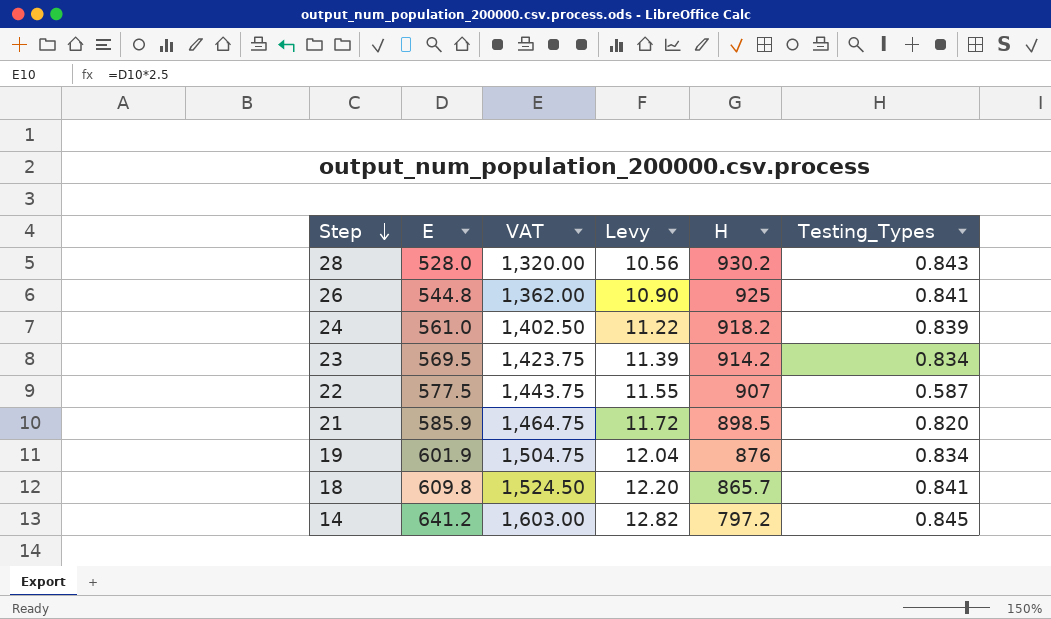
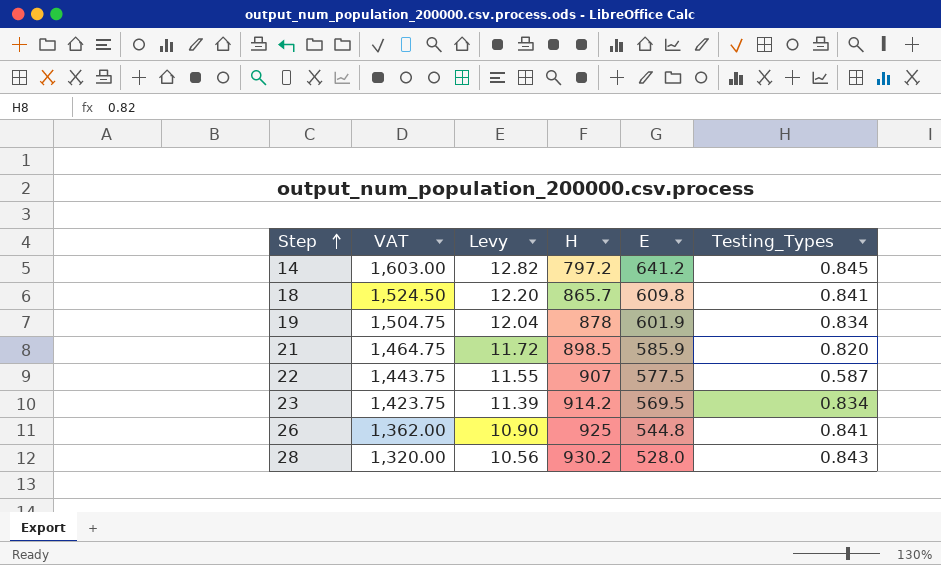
row order: Step descending -> Step ascending
column E | position: 2 -> 5
row 24: 561.0 | 1,402.50 | 11.22 | 918.2 | 0.839 -> none
19 | H: 876 -> 878

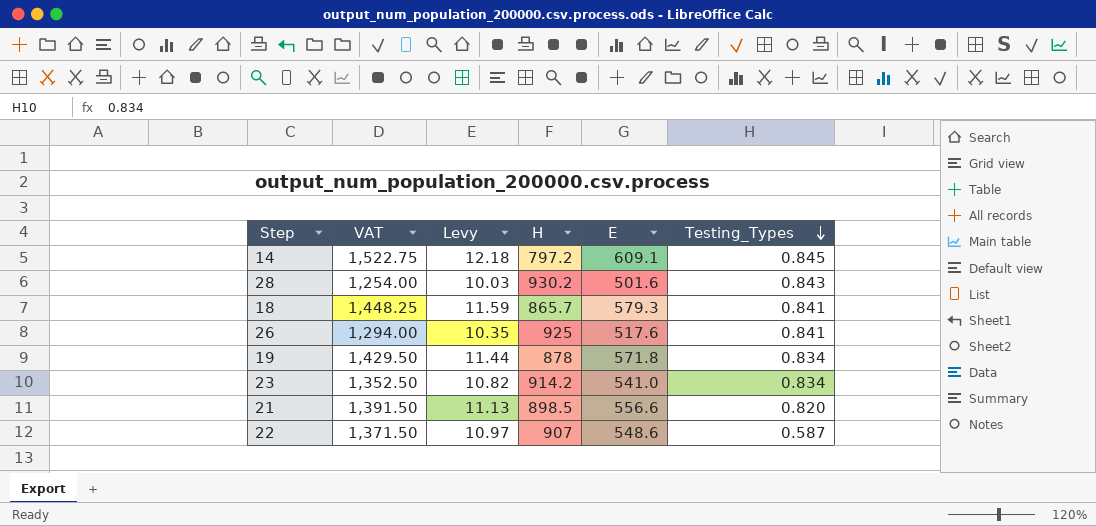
row order: Step ascending -> Testing_Types descending
14 | VAT: 1,603.00 -> 1,522.75
14 | Levy: 12.82 -> 12.18
14 | E: 641.2 -> 609.1
28 | VAT: 1,320.00 -> 1,254.00
28 | Levy: 10.56 -> 10.03
28 | E: 528.0 -> 501.6
18 | VAT: 1,524.50 -> 1,448.25
18 | Levy: 12.20 -> 11.59
18 | E: 609.8 -> 579.3
26 | VAT: 1,362.00 -> 1,294.00
26 | Levy: 10.90 -> 10.35
26 | E: 544.8 -> 517.6
19 | VAT: 1,504.75 -> 1,429.50
19 | Levy: 12.04 -> 11.44
19 | E: 601.9 -> 571.8
23 | VAT: 1,423.75 -> 1,352.50
23 | Levy: 11.39 -> 10.82
23 | E: 569.5 -> 541.0
21 | VAT: 1,464.75 -> 1,391.50
21 | Levy: 11.72 -> 11.13
21 | E: 585.9 -> 556.6
22 | VAT: 1,443.75 -> 1,371.50
22 | Levy: 11.55 -> 10.97
22 | E: 577.5 -> 548.6

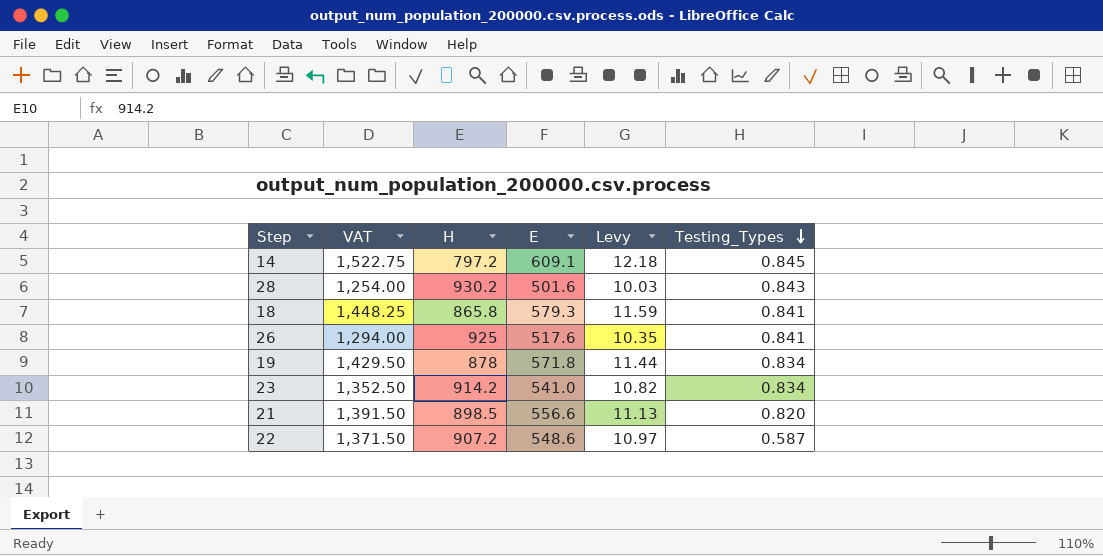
column Levy | position: 3 -> 5
18 | H: 865.7 -> 865.8
22 | H: 907 -> 907.2

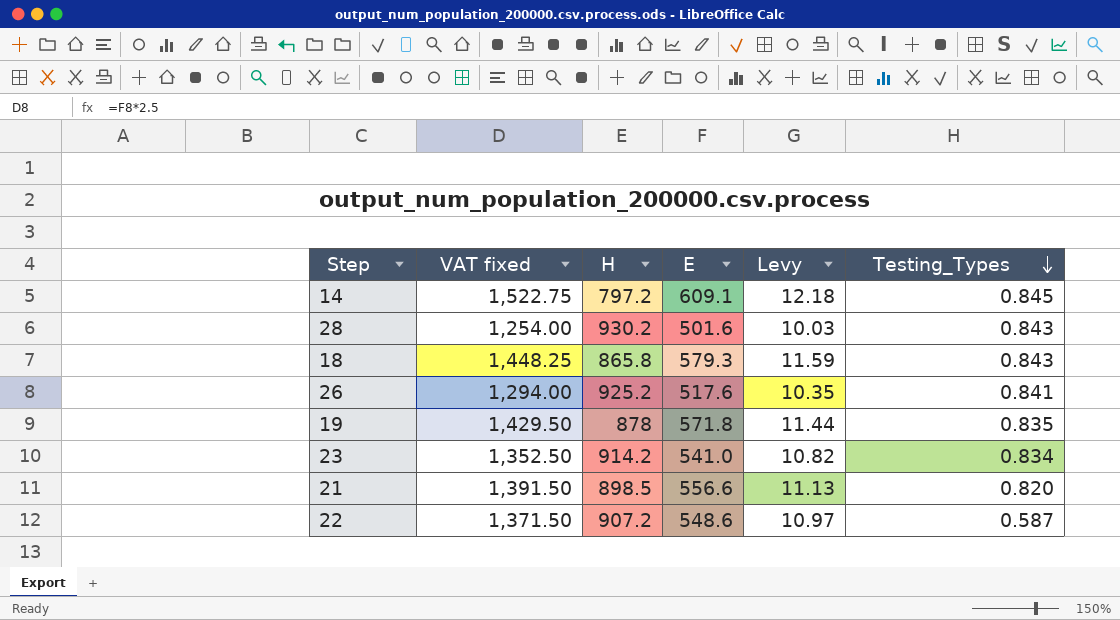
column name: VAT -> VAT fixed
18 | Testing_Types: 0.841 -> 0.843
26 | H: 925 -> 925.2
19 | Testing_Types: 0.834 -> 0.835

